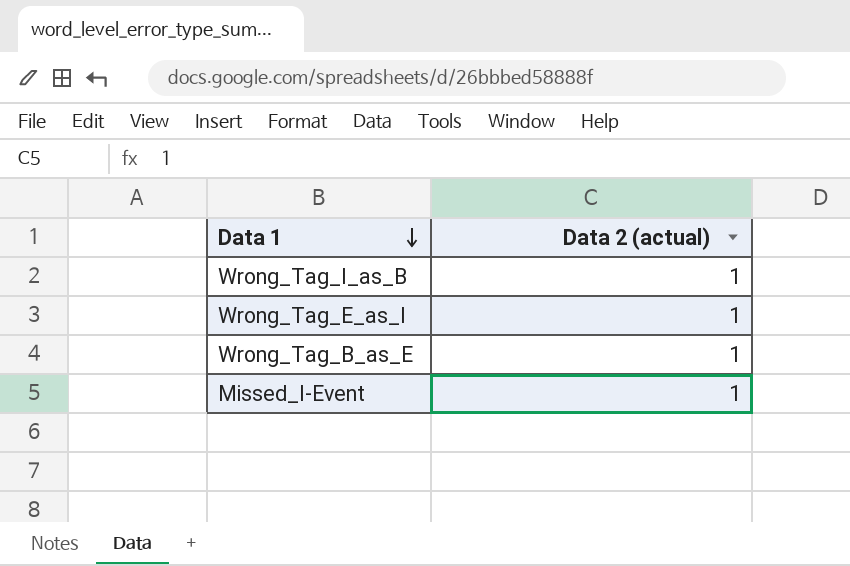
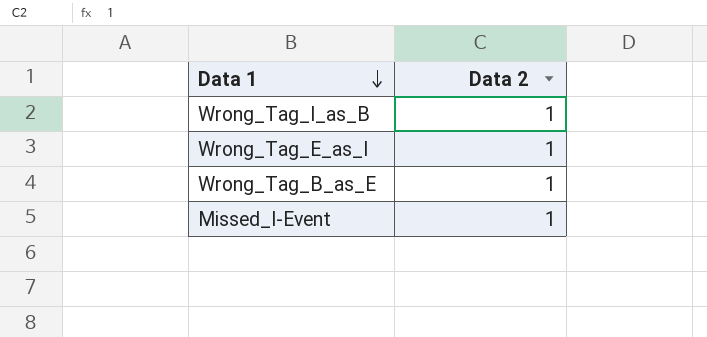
column name: Data 2 (actual) -> Data 2

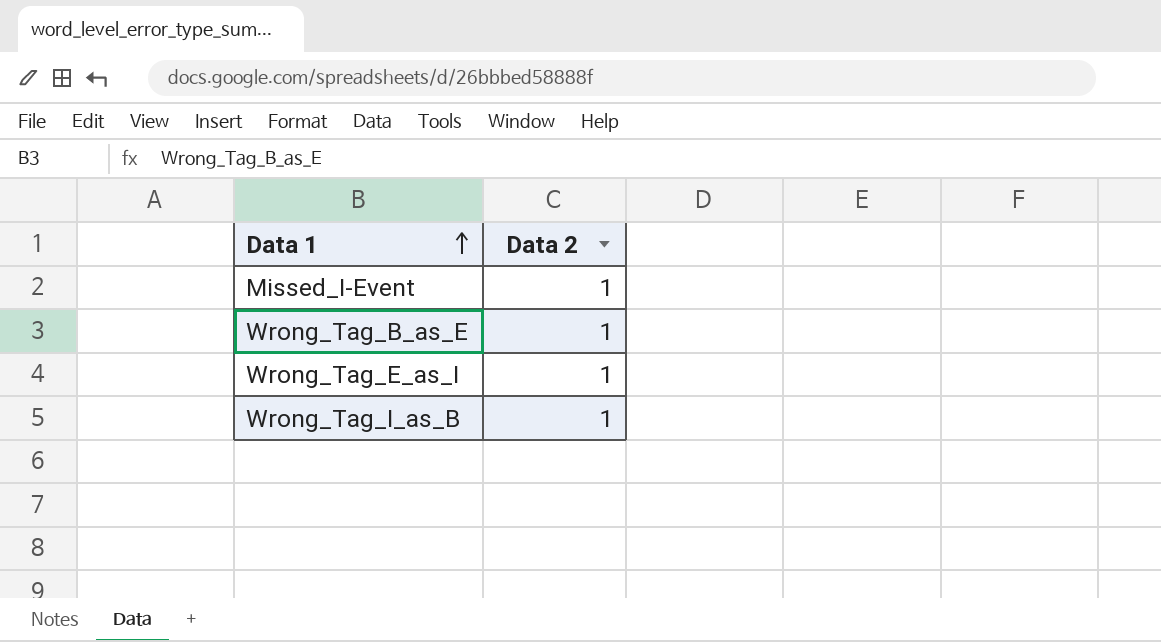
row order: Data 1 descending -> Data 1 ascending

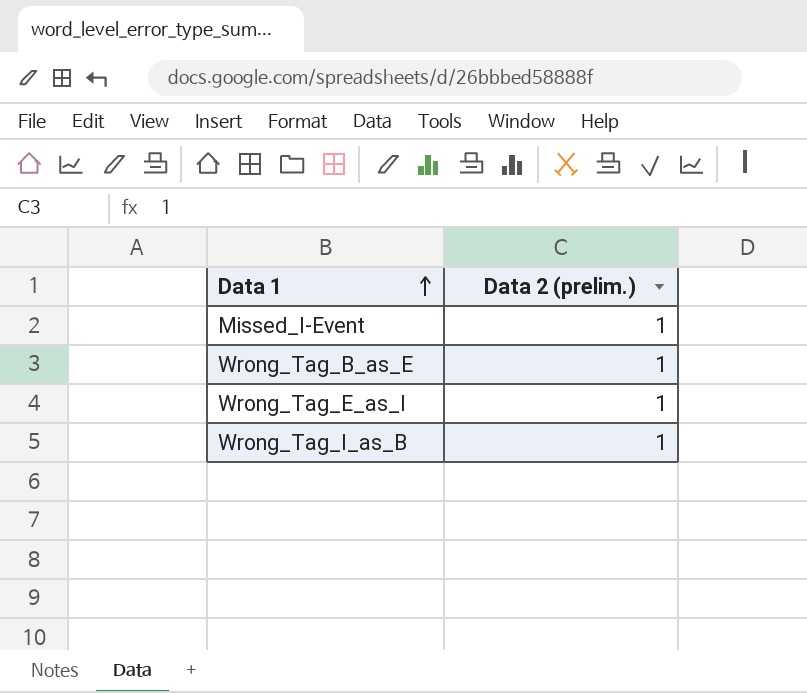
column name: Data 2 -> Data 2 (prelim.)

